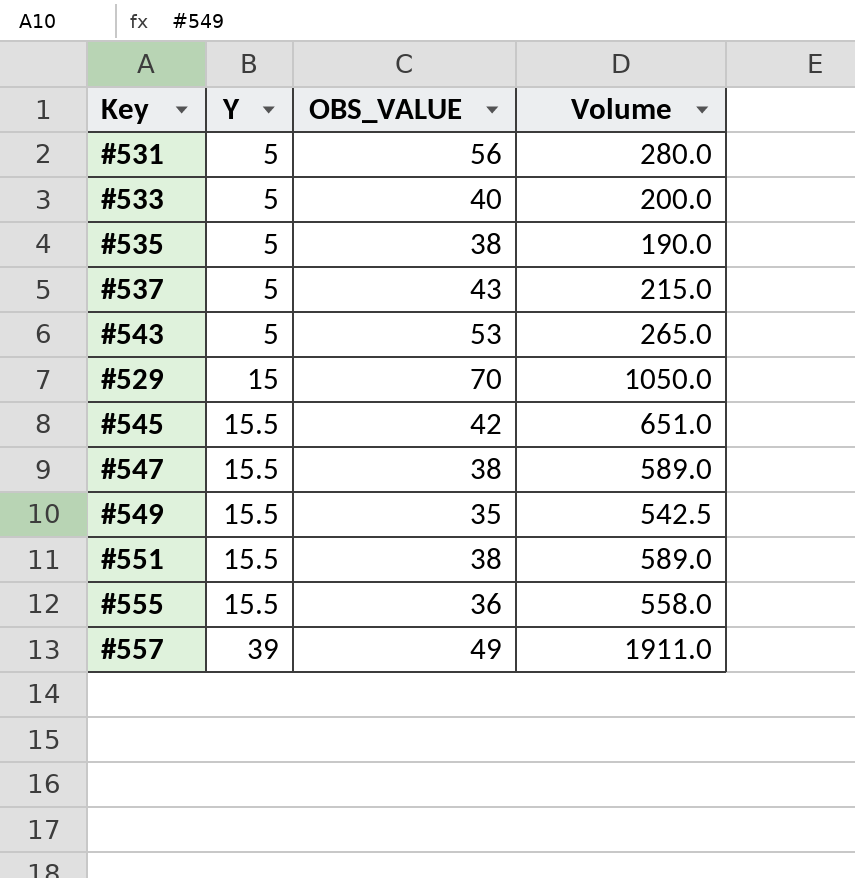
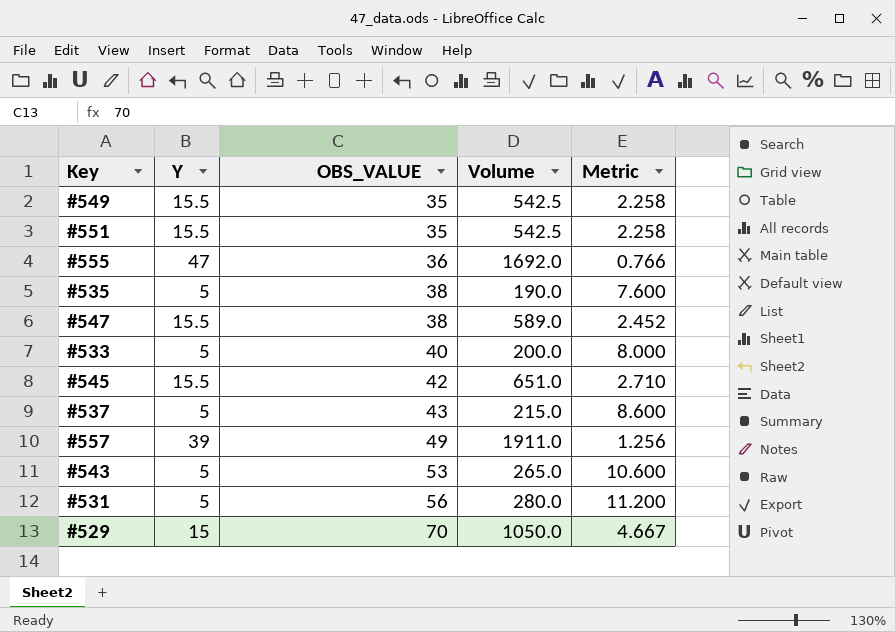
row order: Y ascending -> OBS_VALUE ascending
column Metric | formula: none -> [OBS_VALUE] / [Y]
#551 | OBS_VALUE: 38 -> 35
#551 | Volume: 589.0 -> 542.5
#555 | Y: 15.5 -> 47
#555 | Volume: 558.0 -> 1692.0

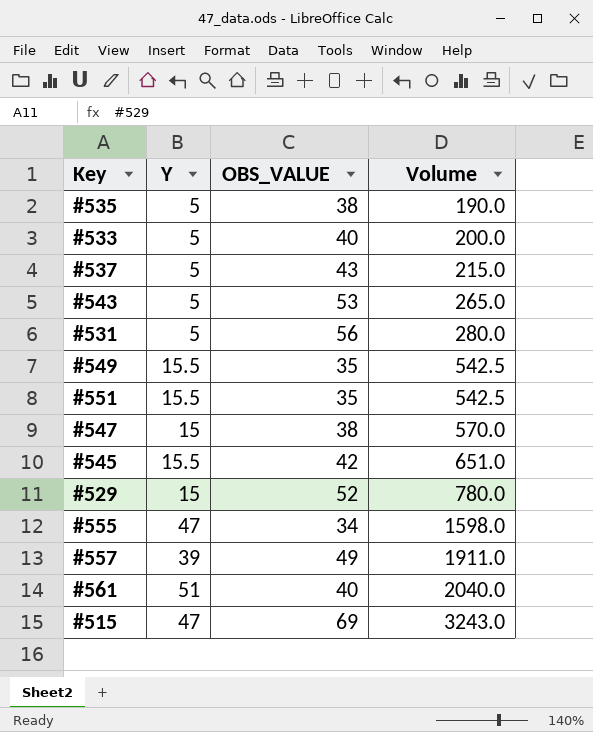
row order: OBS_VALUE ascending -> Volume ascending
column Metric | formula: [OBS_VALUE] / [Y] -> none
#547 | Y: 15.5 -> 15
#547 | Volume: 589.0 -> 570.0
#529 | OBS_VALUE: 70 -> 52
#529 | Volume: 1050.0 -> 780.0
#555 | OBS_VALUE: 36 -> 34
#555 | Volume: 1692.0 -> 1598.0
row #561: none -> 51 | 40 | 2040.0
row #515: none -> 47 | 69 | 3243.0

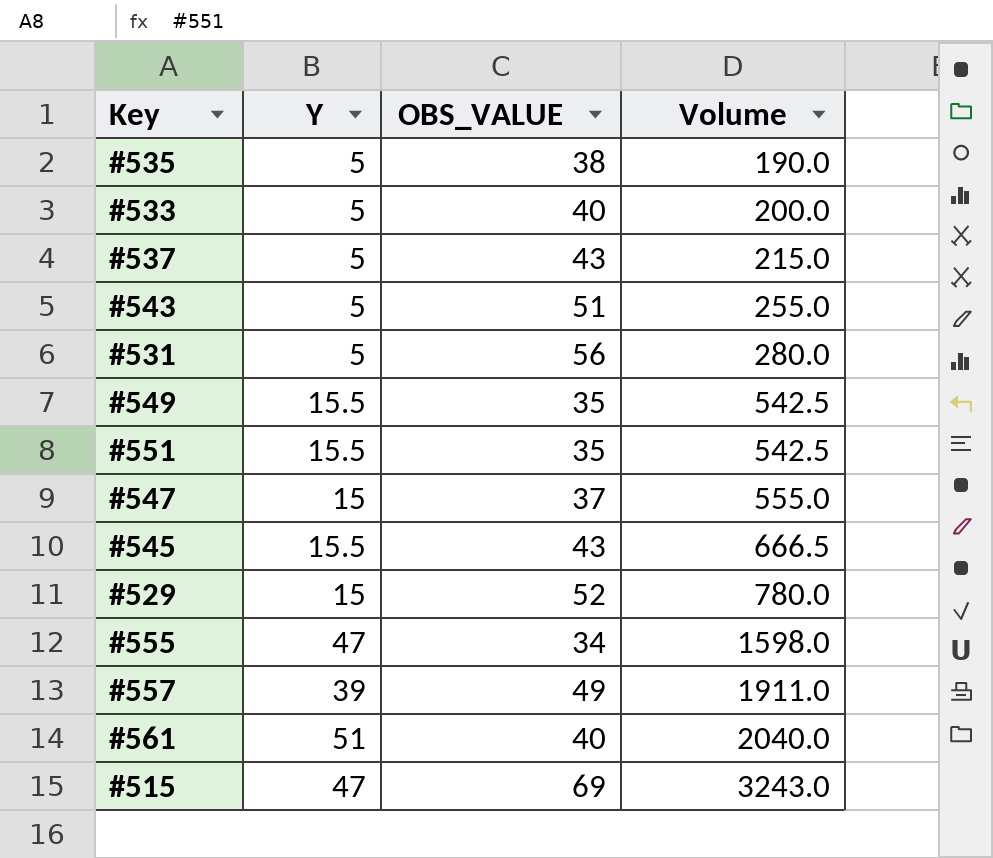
#543 | OBS_VALUE: 53 -> 51
#543 | Volume: 265.0 -> 255.0
#547 | OBS_VALUE: 38 -> 37
#547 | Volume: 570.0 -> 555.0
#545 | OBS_VALUE: 42 -> 43
#545 | Volume: 651.0 -> 666.5

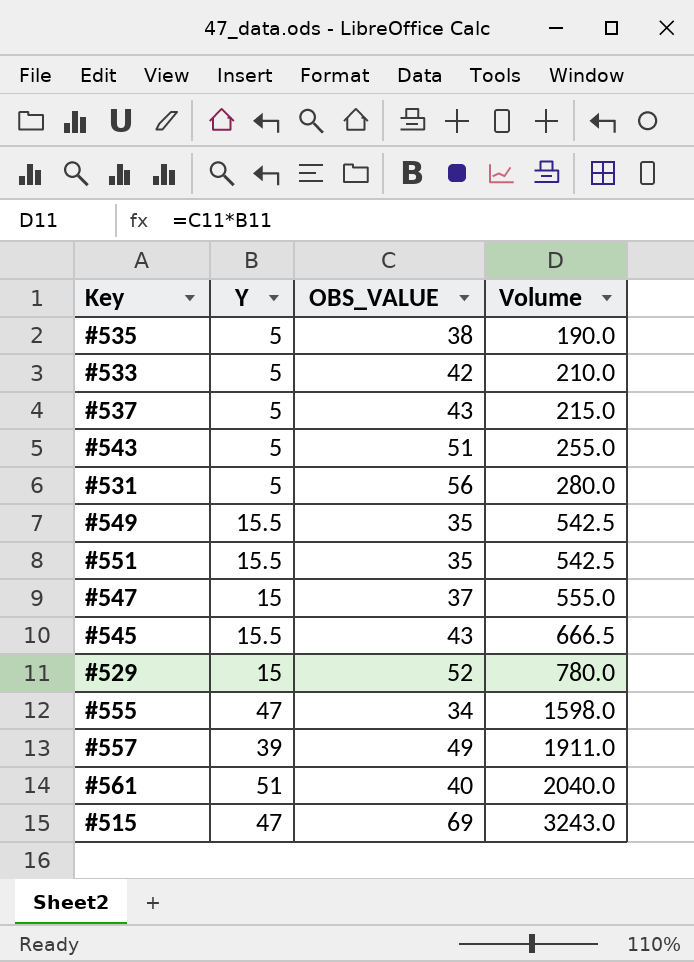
#533 | OBS_VALUE: 40 -> 42
#533 | Volume: 200.0 -> 210.0

